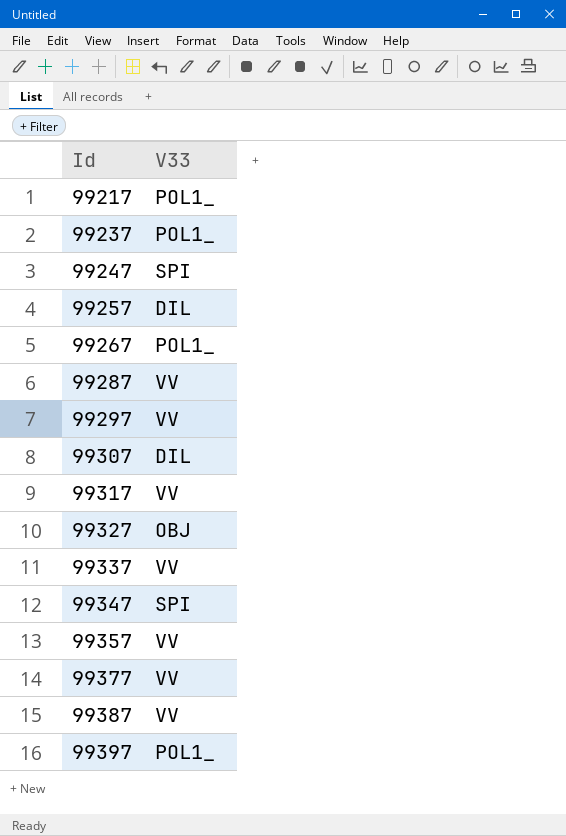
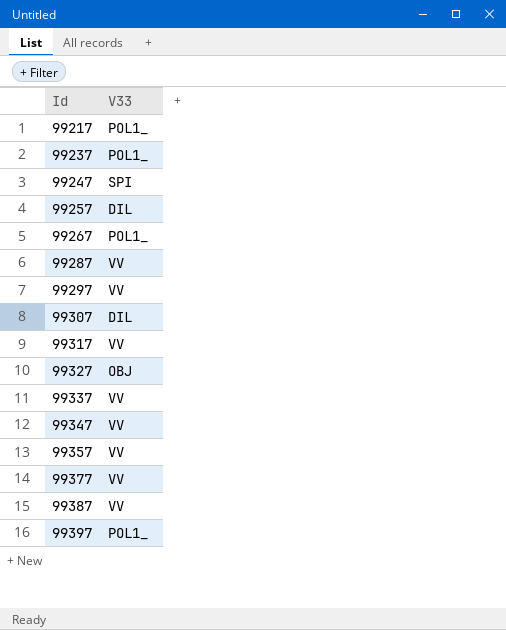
99347 | V33: SPI -> VV

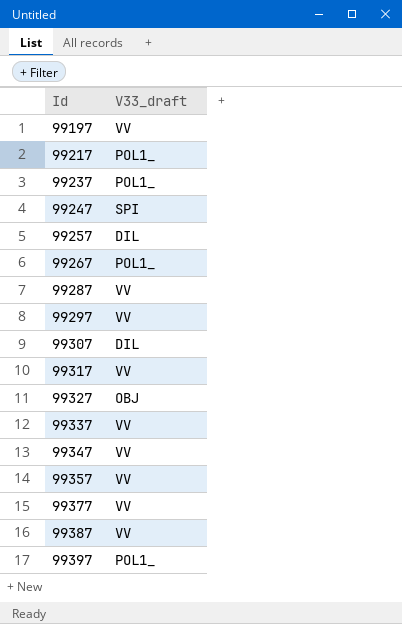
column name: V33 -> V33_draft
row 99197: none -> VV

